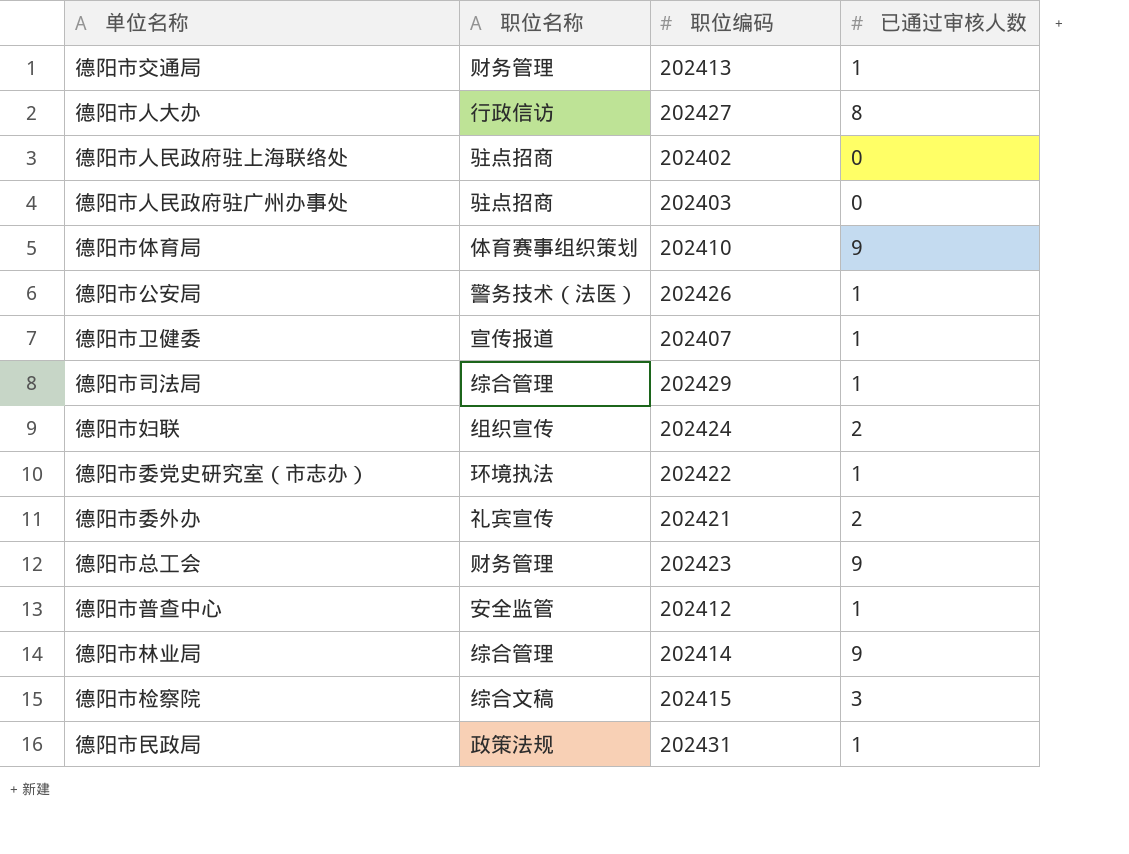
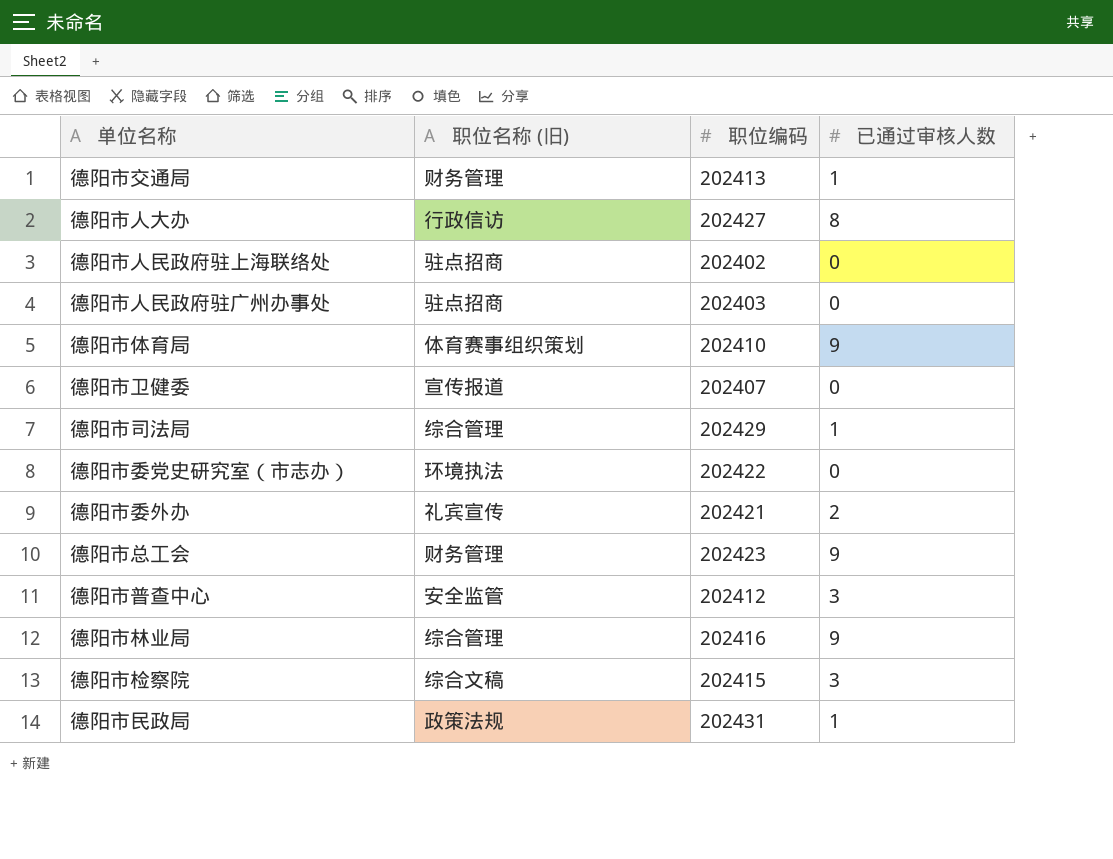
column name: 职位名称 -> 职位名称 (旧)
row 德阳市公安局: 警务技术（法医） | 202426 | 1 -> none
row 德阳市妇联: 组织宣传 | 202424 | 2 -> none
德阳市卫健委 | 已通过审核人数: 1 -> 0
德阳市委党史研究室（市志办） | 已通过审核人数: 1 -> 0
德阳市普查中心 | 已通过审核人数: 1 -> 3
德阳市林业局 | 职位编码: 202414 -> 202416

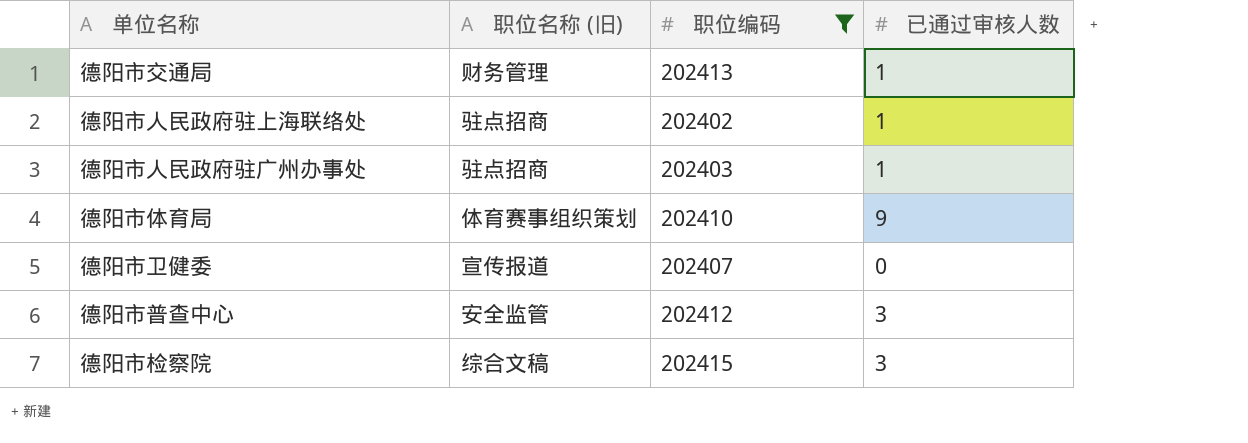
filter: none -> 职位编码 <= 202415
德阳市人民政府驻上海联络处 | 已通过审核人数: 0 -> 1
德阳市人民政府驻广州办事处 | 已通过审核人数: 0 -> 1

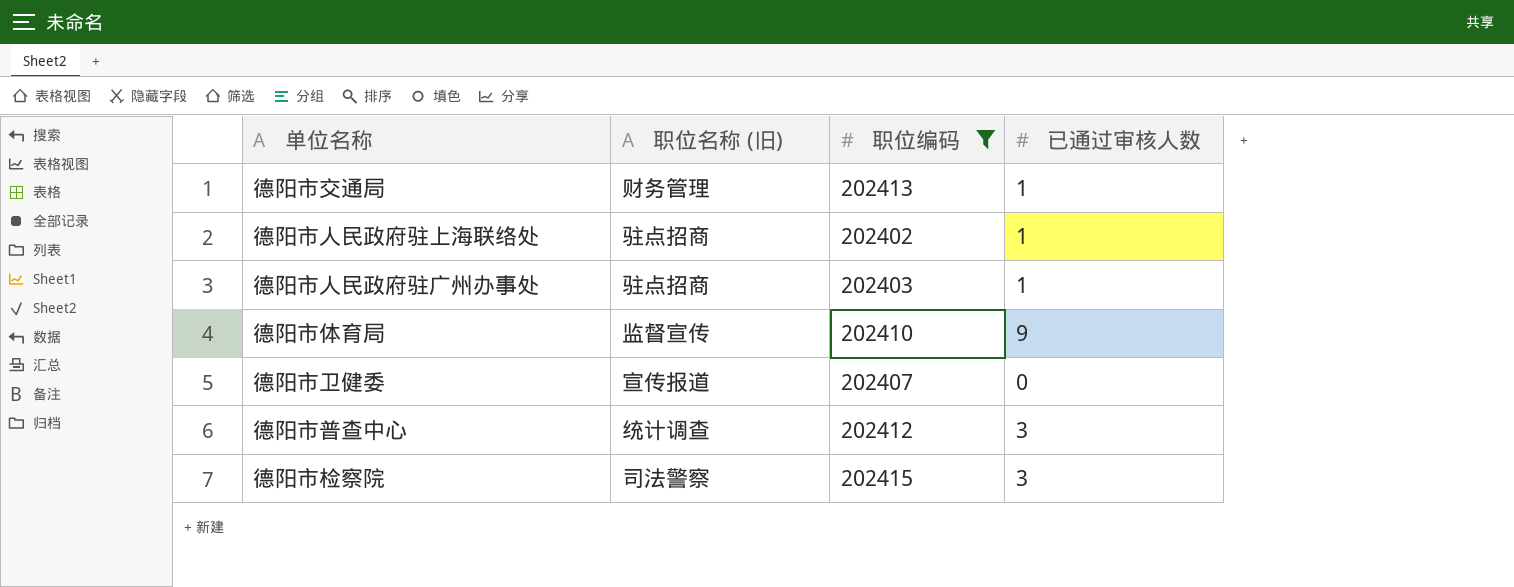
德阳市体育局 | 职位名称 (旧): 体育赛事组织策划 -> 监督宣传
德阳市普查中心 | 职位名称 (旧): 安全监管 -> 统计调查
德阳市检察院 | 职位名称 (旧): 综合文稿 -> 司法警察

